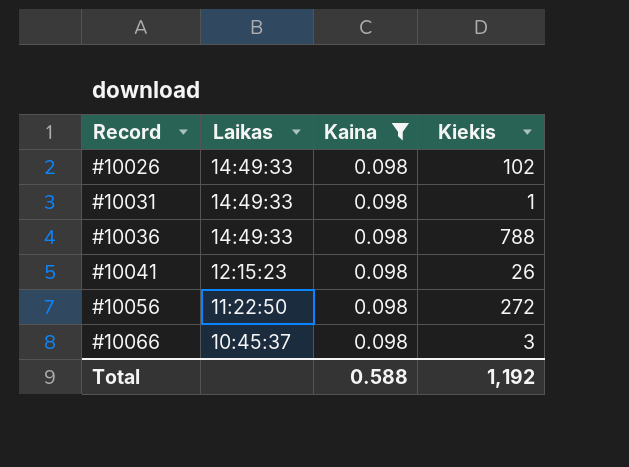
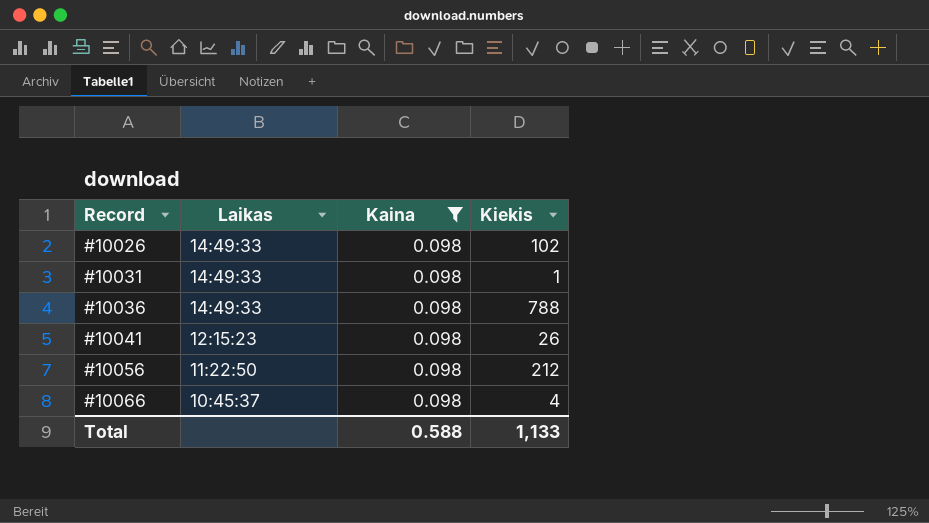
#10056 | Kiekis: 272 -> 212
#10066 | Kiekis: 3 -> 4
Total | Kiekis: 1,192 -> 1,133

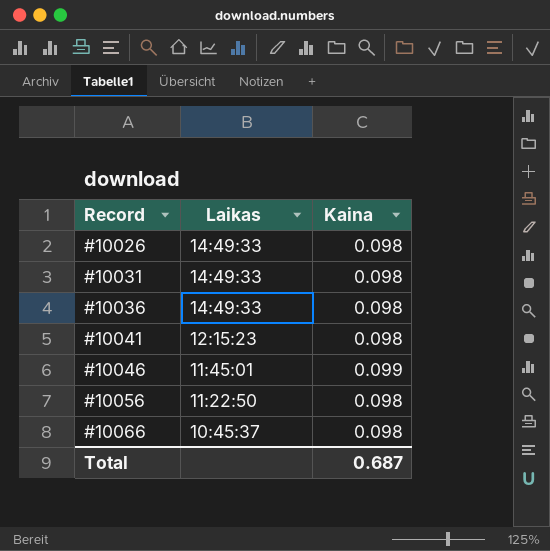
filter: Kaina = 0.098 -> none
column Kiekis | position: 4 -> none
Total | Kaina: 0.588 -> 0.687

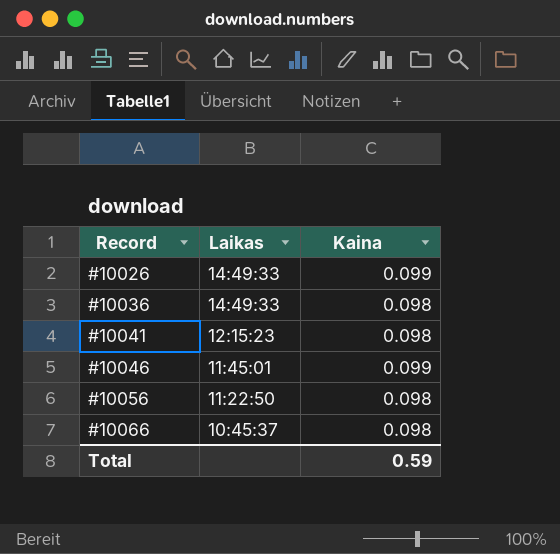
row #10031: 14:49:33 | 0.098 -> none
#10026 | Kaina: 0.098 -> 0.099
Total | Kaina: 0.687 -> 0.59

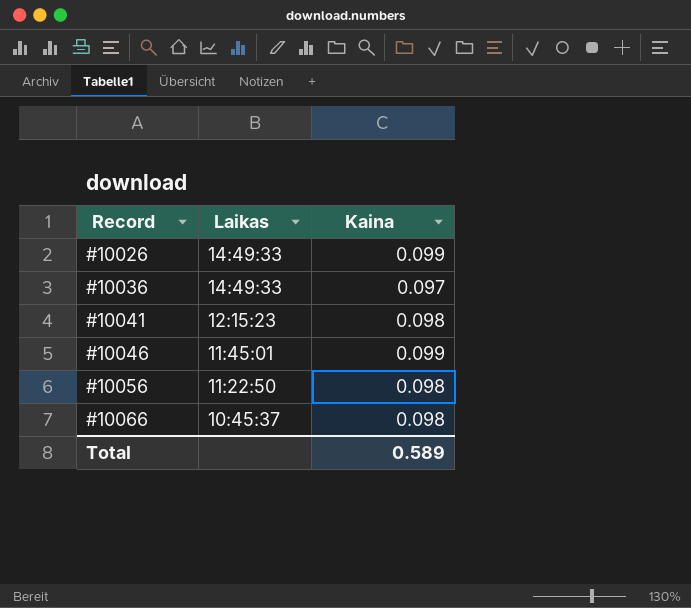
#10036 | Kaina: 0.098 -> 0.097
Total | Kaina: 0.59 -> 0.589

